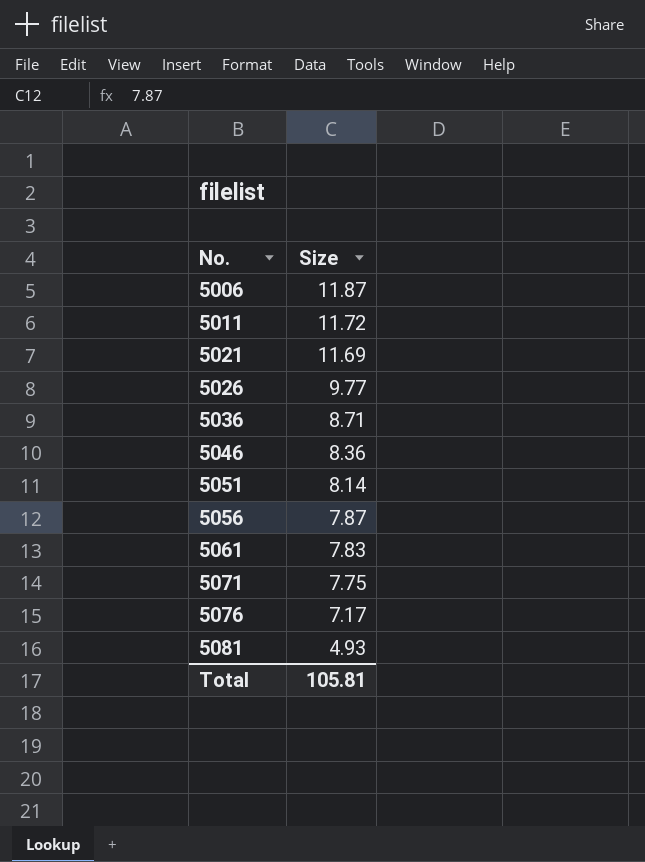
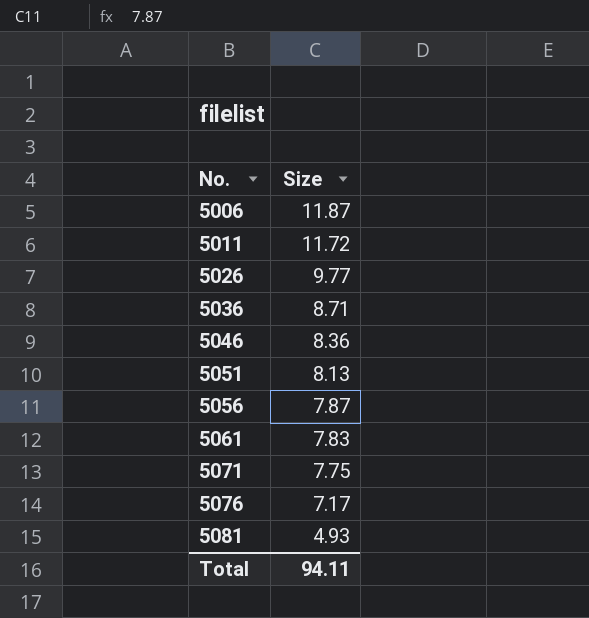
row 5021: 11.69 -> none
5051 | Size: 8.14 -> 8.13
Total | Size: 105.81 -> 94.11

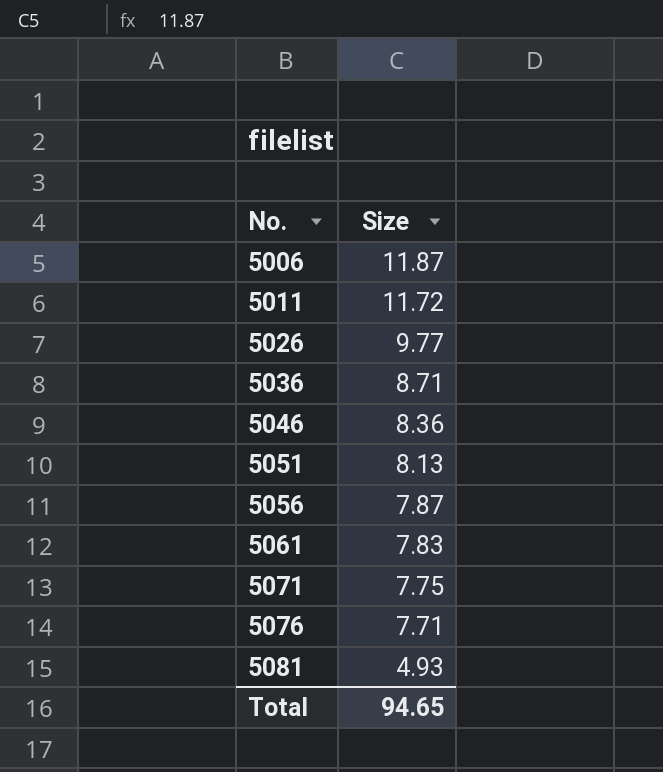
5076 | Size: 7.17 -> 7.71
Total | Size: 94.11 -> 94.65

